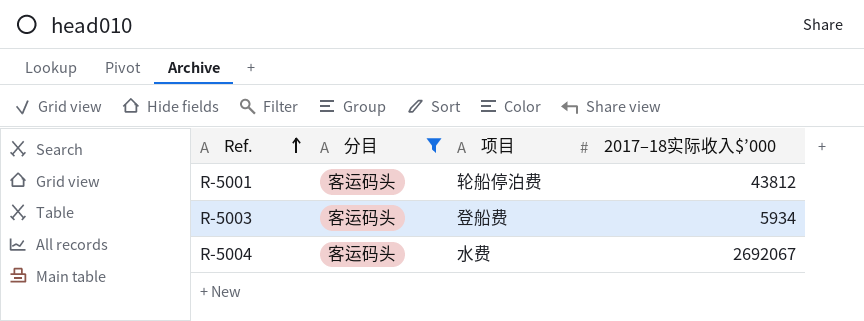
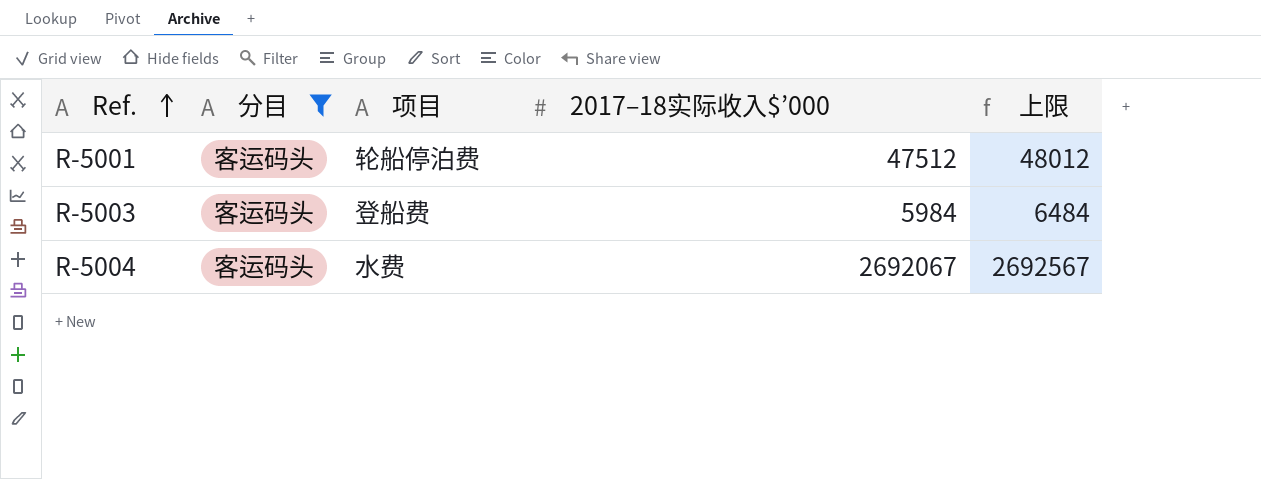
column 上限 | formula: none -> [2017–18实际收入$’000] + 500
R-5001 | 2017–18实际收入$’000: 43812 -> 47512
R-5003 | 2017–18实际收入$’000: 5934 -> 5984

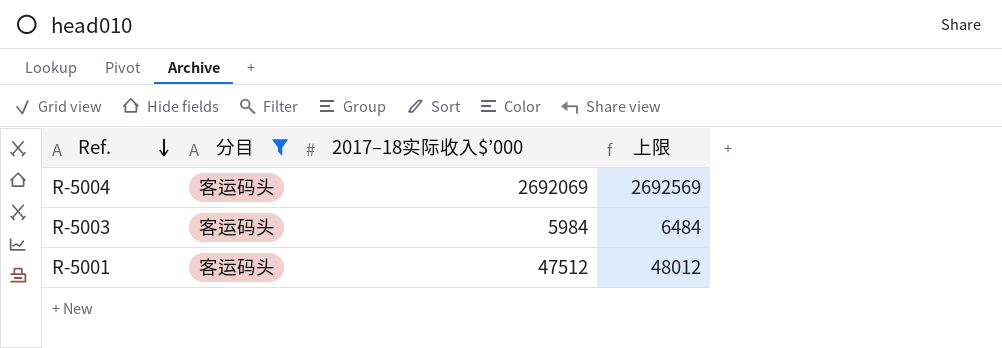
row order: Ref. ascending -> Ref. descending
column 项目 | position: 3 -> none
R-5004 | 2017–18实际收入$’000: 2692067 -> 2692069
R-5004 | 上限: 2692567 -> 2692569

